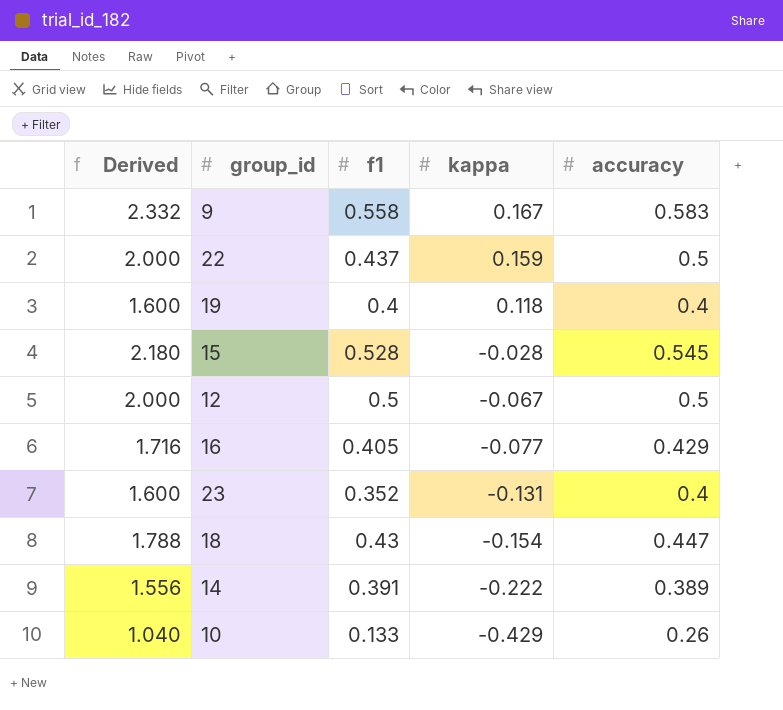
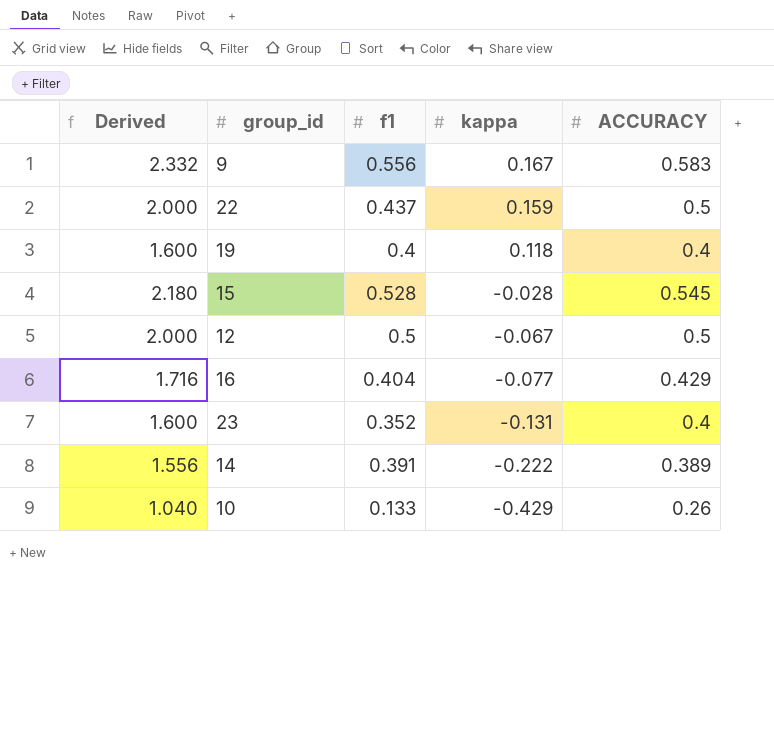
column name: accuracy -> ACCURACY
row 18: 1.788 | 0.43 | -0.154 | 0.447 -> none
9 | f1: 0.558 -> 0.556
16 | f1: 0.405 -> 0.404

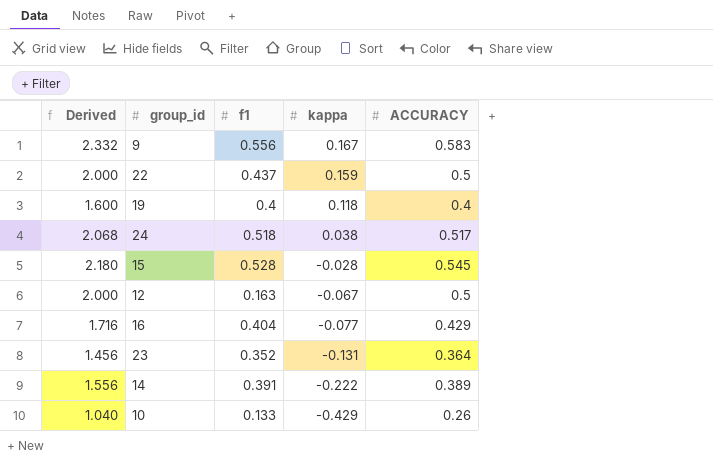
row 24: none -> 2.068 | 0.518 | 0.038 | 0.517
12 | f1: 0.5 -> 0.163
23 | Derived: 1.600 -> 1.456
23 | ACCURACY: 0.4 -> 0.364

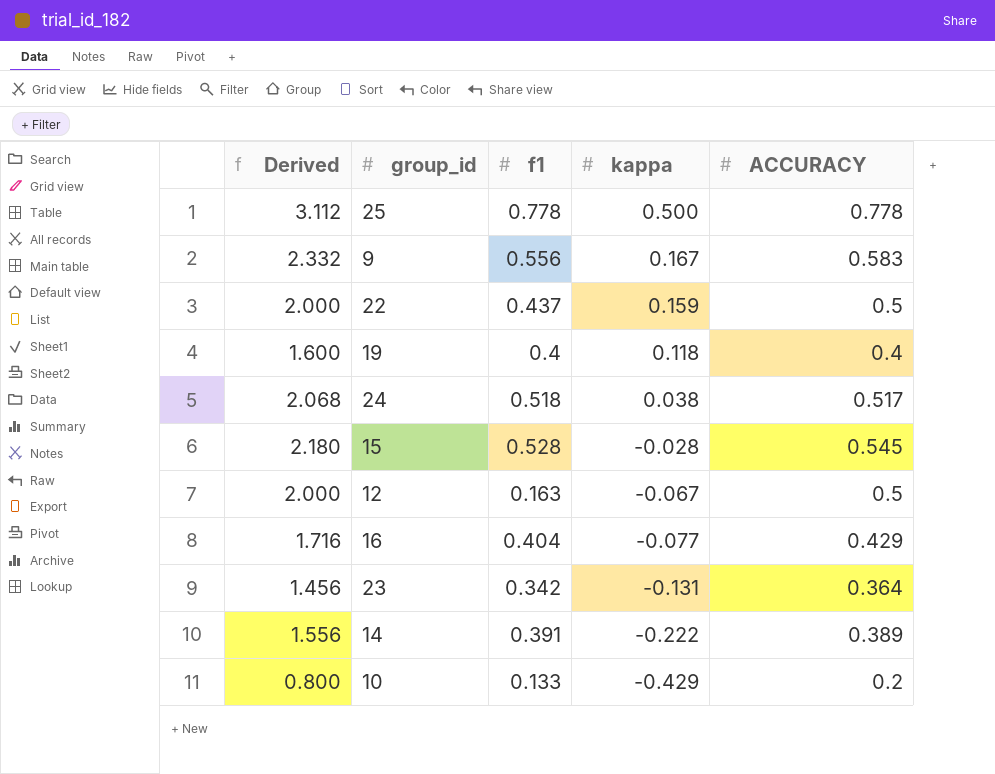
row 25: none -> 3.112 | 0.778 | 0.500 | 0.778
23 | f1: 0.352 -> 0.342
10 | Derived: 1.040 -> 0.800
10 | ACCURACY: 0.26 -> 0.2

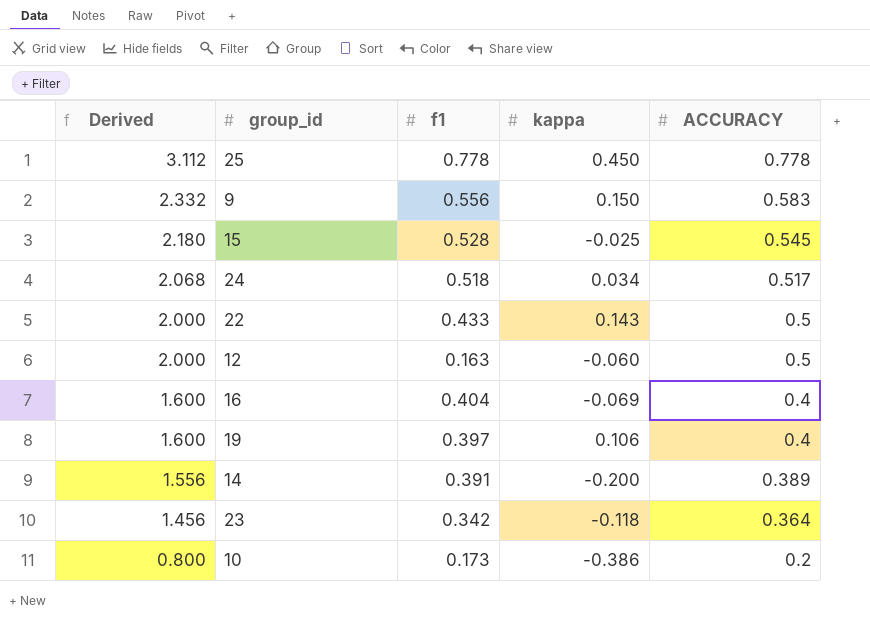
row order: kappa descending -> Derived descending
25 | kappa: 0.500 -> 0.450
9 | kappa: 0.167 -> 0.150
15 | kappa: -0.028 -> -0.025
24 | kappa: 0.038 -> 0.034
22 | f1: 0.437 -> 0.433
22 | kappa: 0.159 -> 0.143
12 | kappa: -0.067 -> -0.060
16 | Derived: 1.716 -> 1.600
16 | kappa: -0.077 -> -0.069
16 | ACCURACY: 0.429 -> 0.4
19 | f1: 0.4 -> 0.397
19 | kappa: 0.118 -> 0.106
14 | kappa: -0.222 -> -0.200
23 | kappa: -0.131 -> -0.118
10 | f1: 0.133 -> 0.173
10 | kappa: -0.429 -> -0.386

